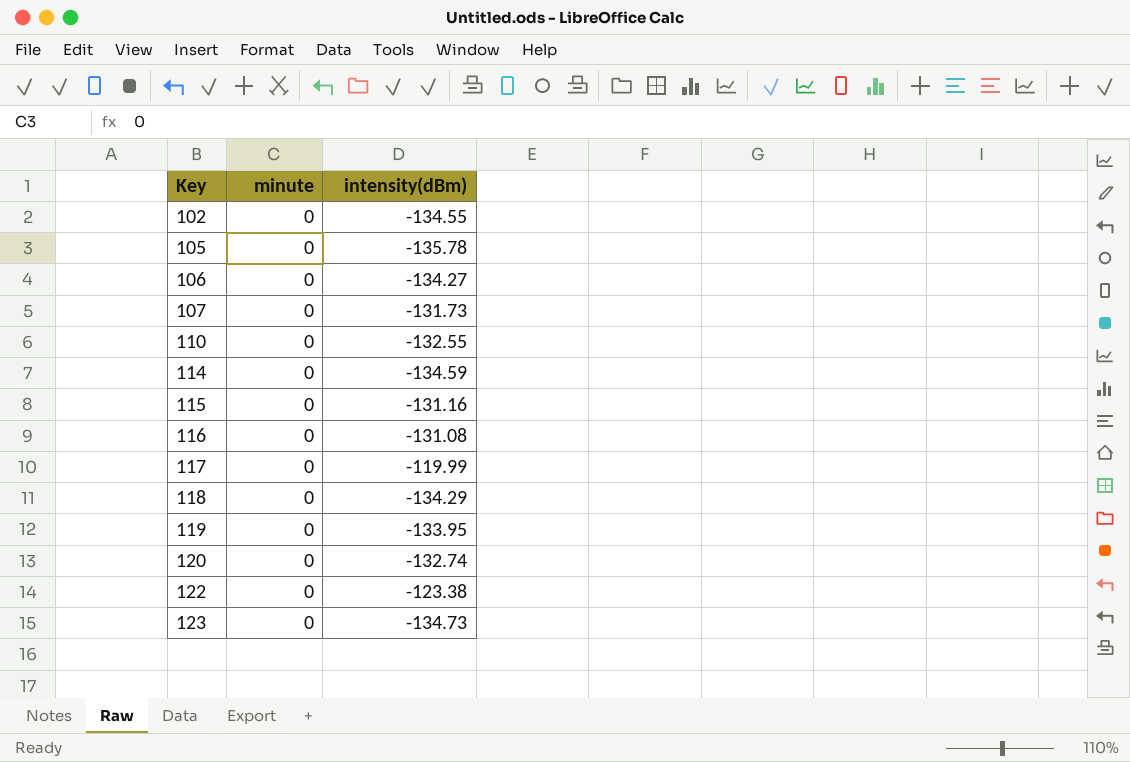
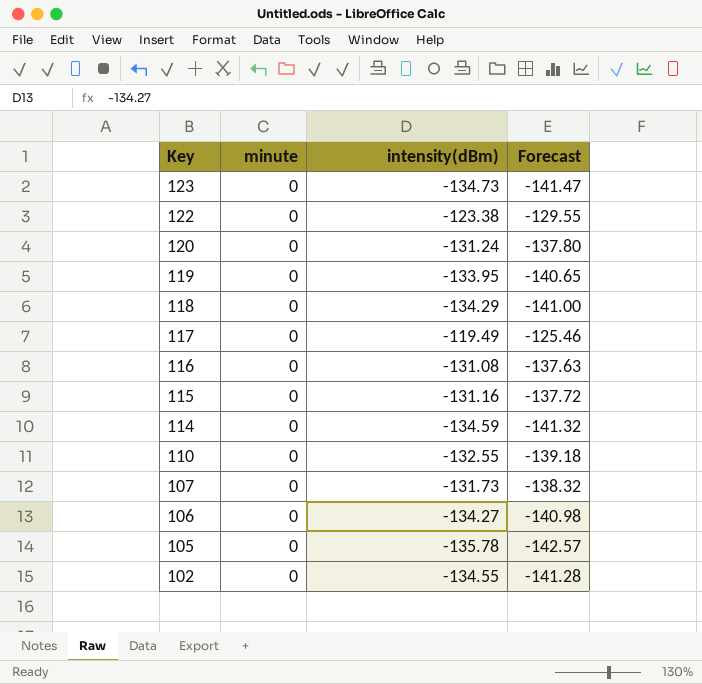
row order: Key ascending -> Key descending
column Forecast | formula: none -> [intensity(dBm)] * 1.05
120 | intensity(dBm): -132.74 -> -131.24
117 | intensity(dBm): -119.99 -> -119.49

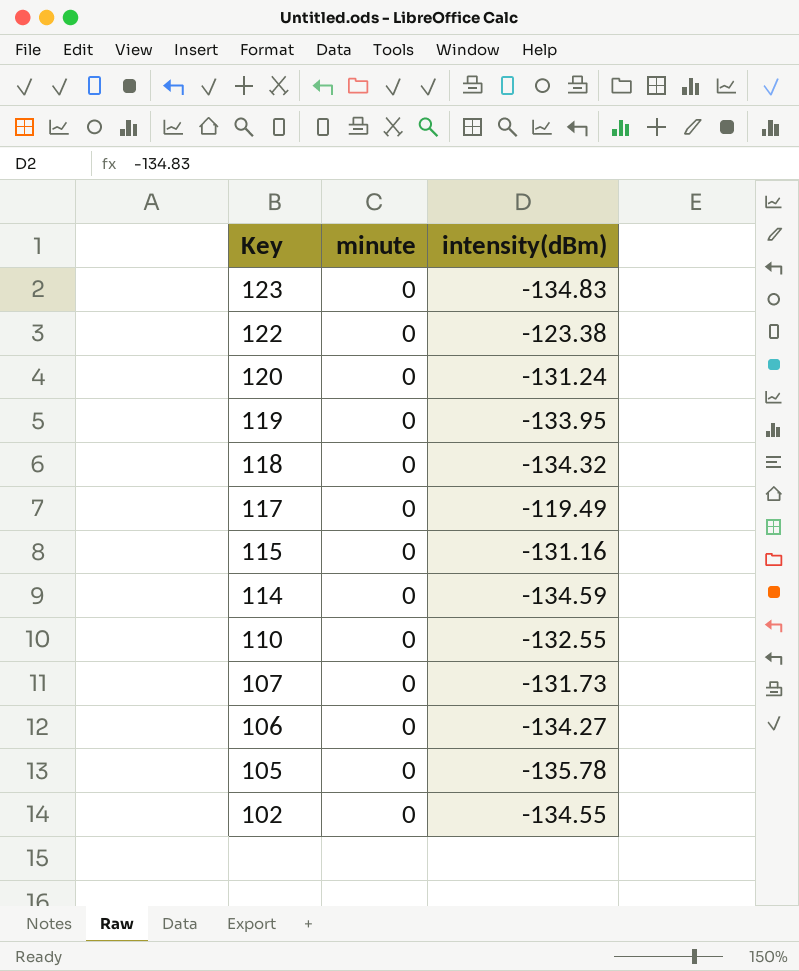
column Forecast | formula: [intensity(dBm)] * 1.05 -> none
row 116: 0 | -131.08 | -137.63 -> none
123 | intensity(dBm): -134.73 -> -134.83
118 | intensity(dBm): -134.29 -> -134.32

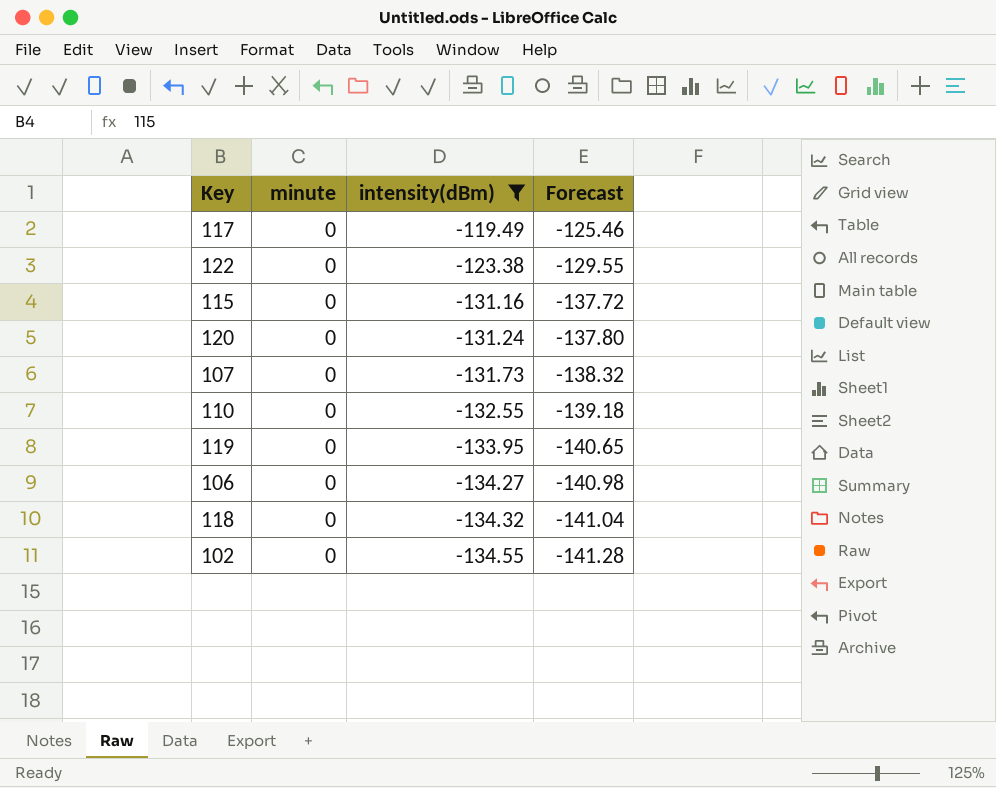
filter: none -> intensity(dBm) >= -134.55
row order: Key descending -> intensity(dBm) descending
column Forecast | formula: none -> [intensity(dBm)] * 1.05

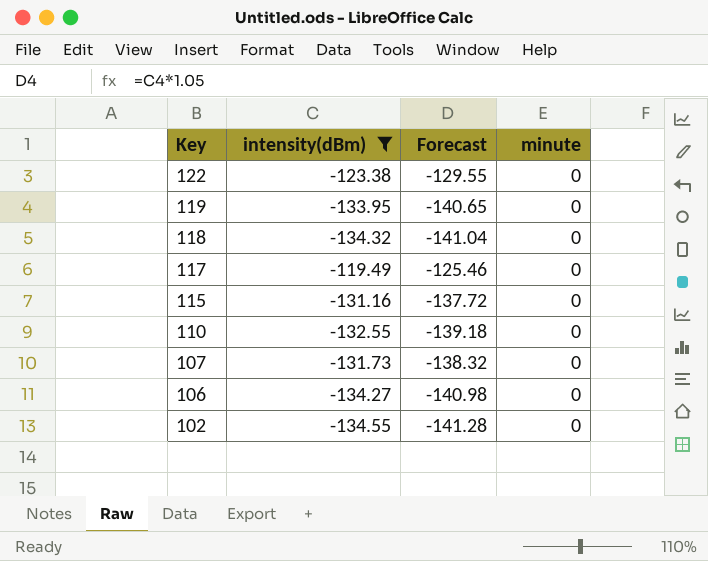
row order: intensity(dBm) descending -> Key descending
column minute | position: 2 -> 4
row 120: 0 | -131.24 | -137.80 -> none

